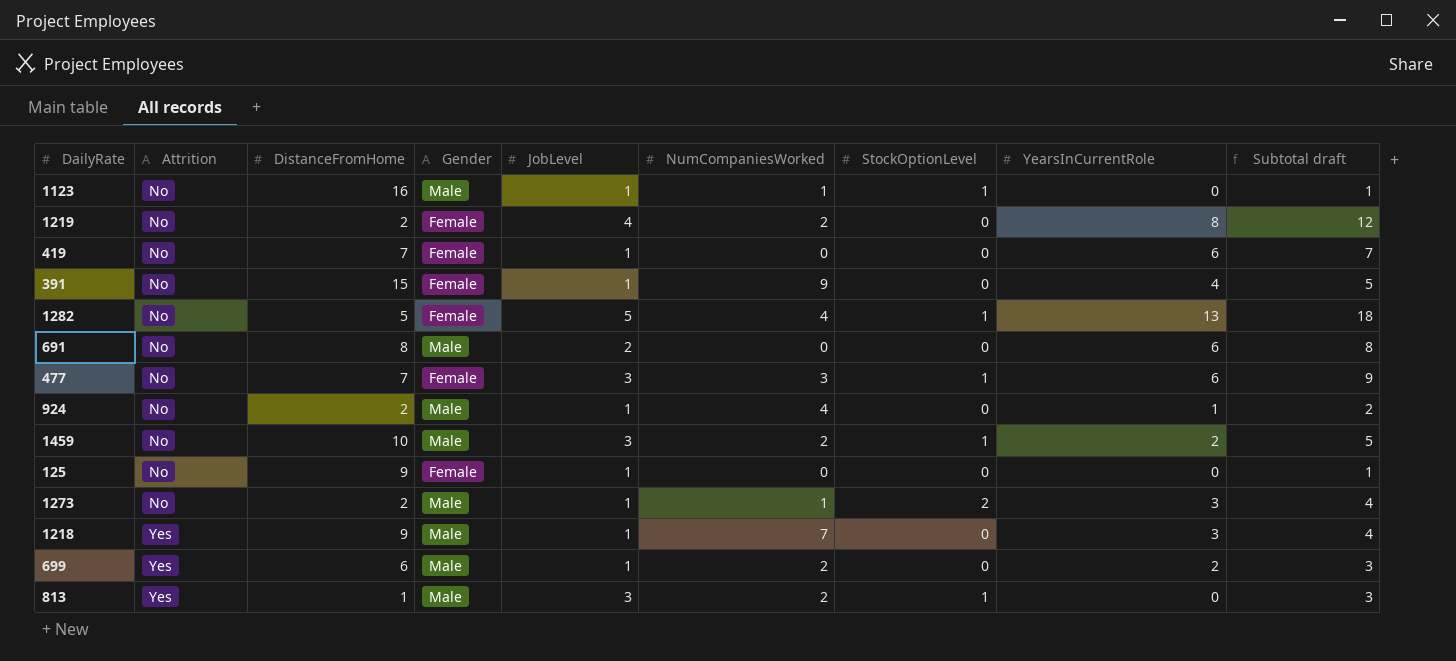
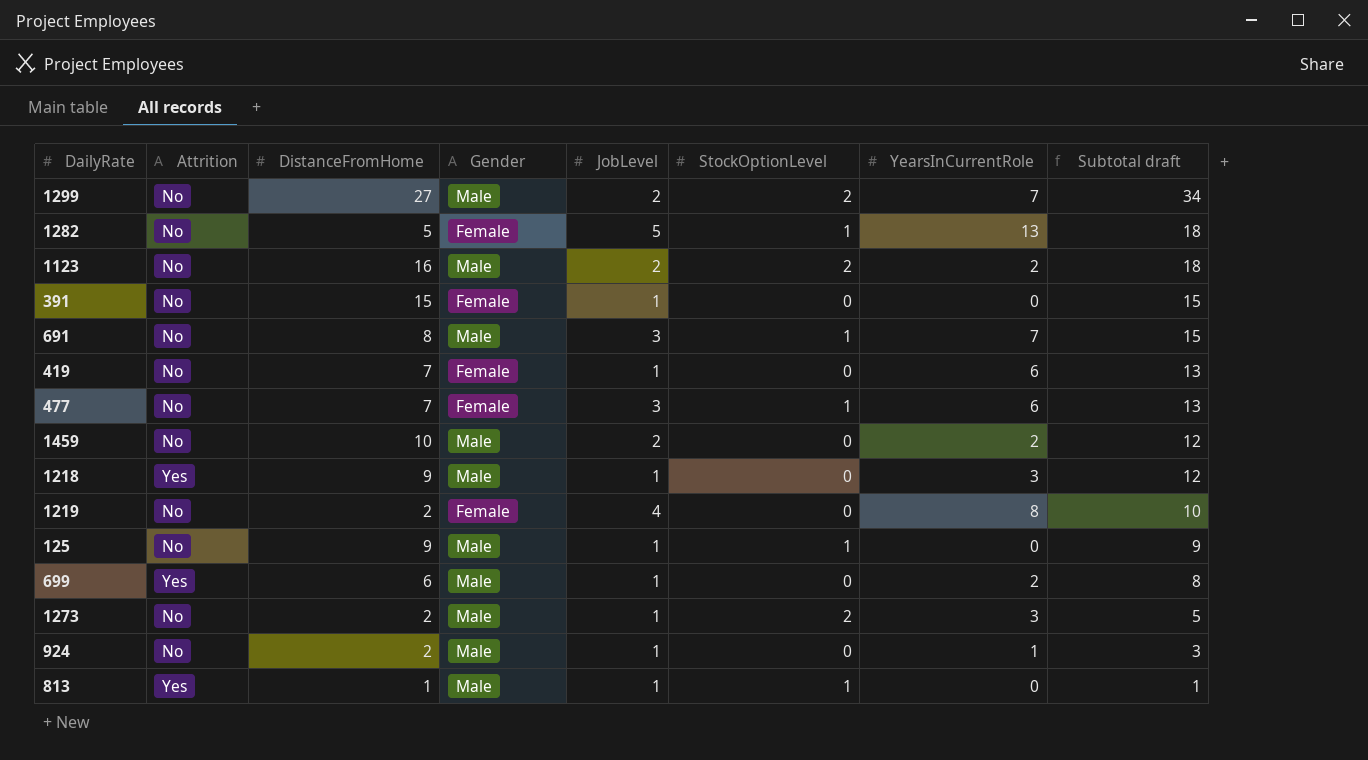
row order: Attrition ascending -> Subtotal draft descending
column NumCompaniesWorked | position: 6 -> none
column Subtotal draft | formula: [JobLevel] + [YearsInCurrentRole] -> [DistanceFromHome] + [YearsInCurrentRole]
row 1299: none -> No | 27 | Male | 2 | 2 | 7 | 34
1123 | JobLevel: 1 -> 2
1123 | StockOptionLevel: 1 -> 2
1123 | YearsInCurrentRole: 0 -> 2
391 | YearsInCurrentRole: 4 -> 0
691 | JobLevel: 2 -> 3
691 | StockOptionLevel: 0 -> 1
691 | YearsInCurrentRole: 6 -> 7
1459 | JobLevel: 3 -> 2
1459 | StockOptionLevel: 1 -> 0
125 | Gender: Female -> Male
125 | StockOptionLevel: 0 -> 1
813 | JobLevel: 3 -> 1

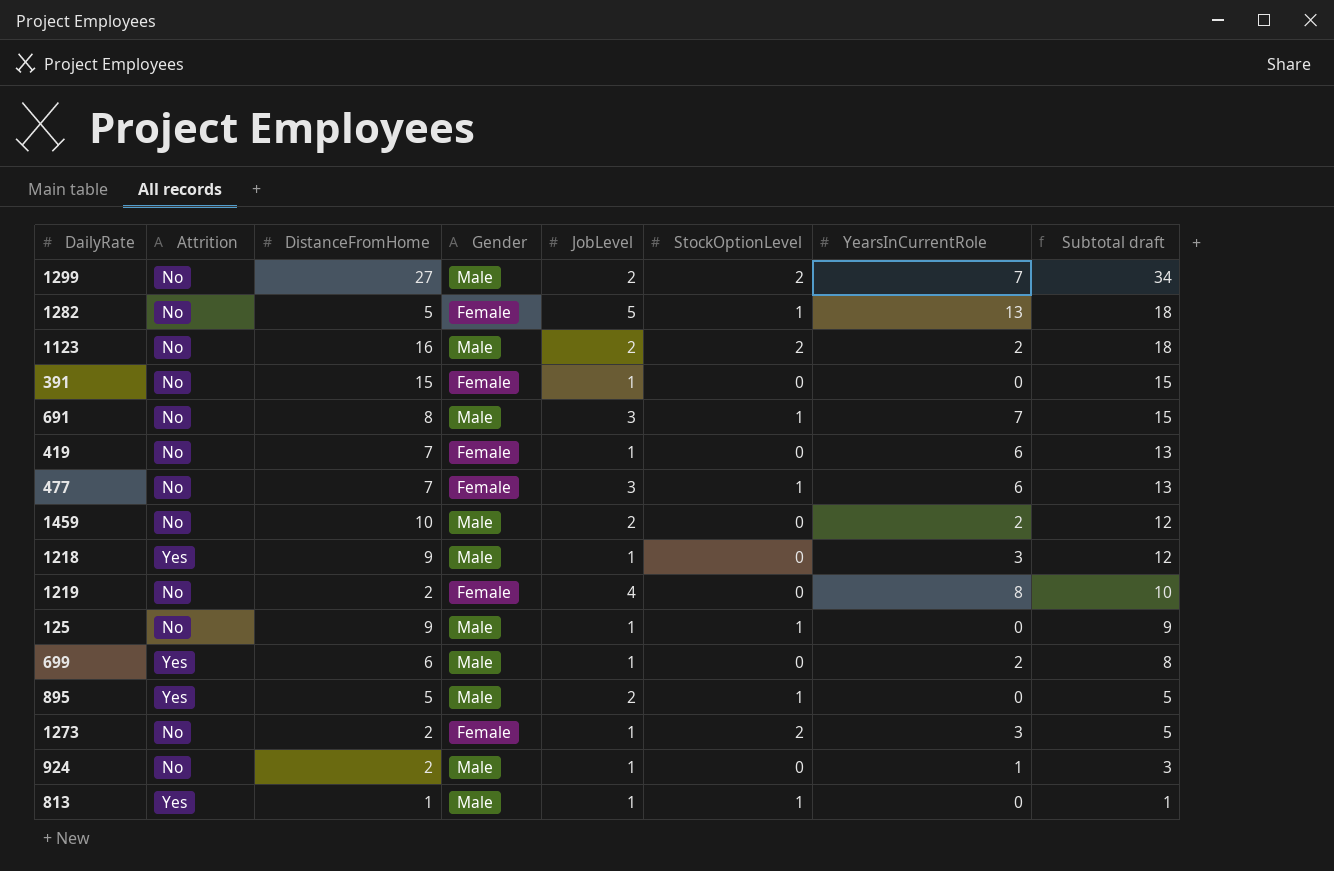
row 895: none -> Yes | 5 | Male | 2 | 1 | 0 | 5
1273 | Gender: Male -> Female

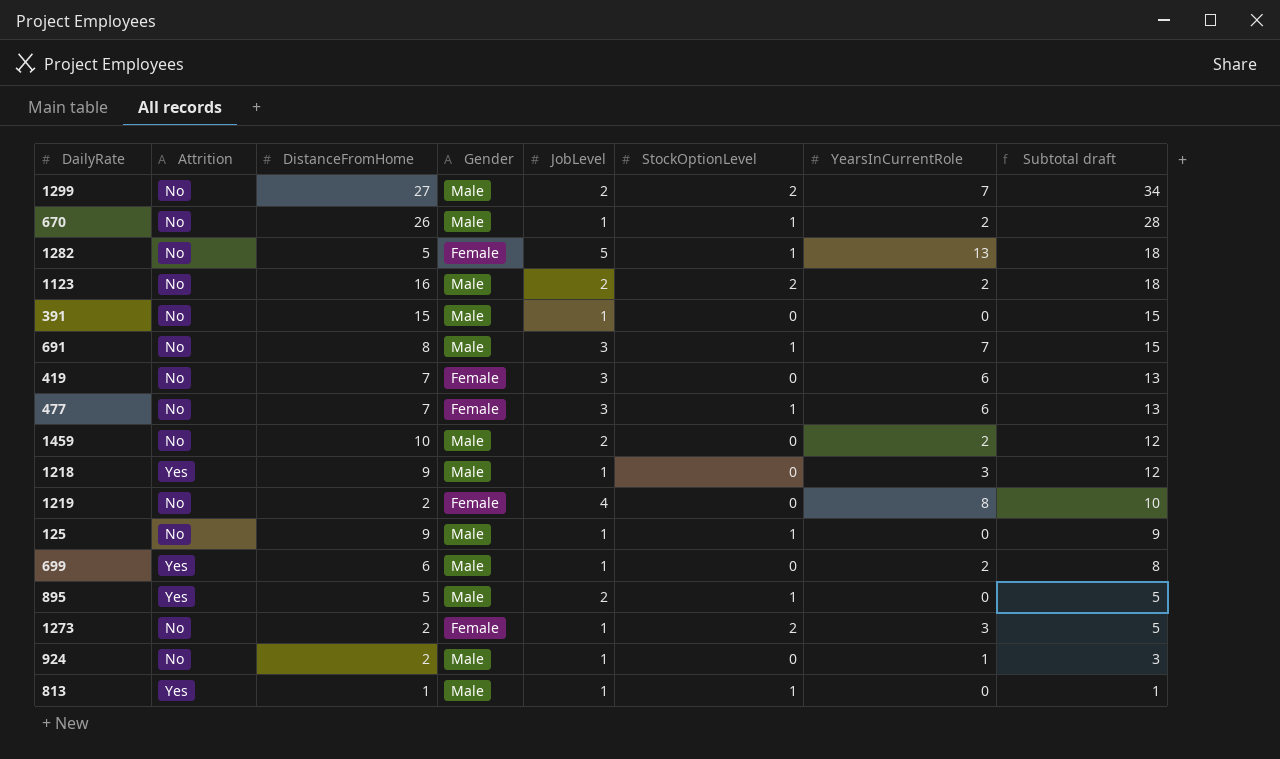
row 670: none -> No | 26 | Male | 1 | 1 | 2 | 28
391 | Gender: Female -> Male
419 | JobLevel: 1 -> 3

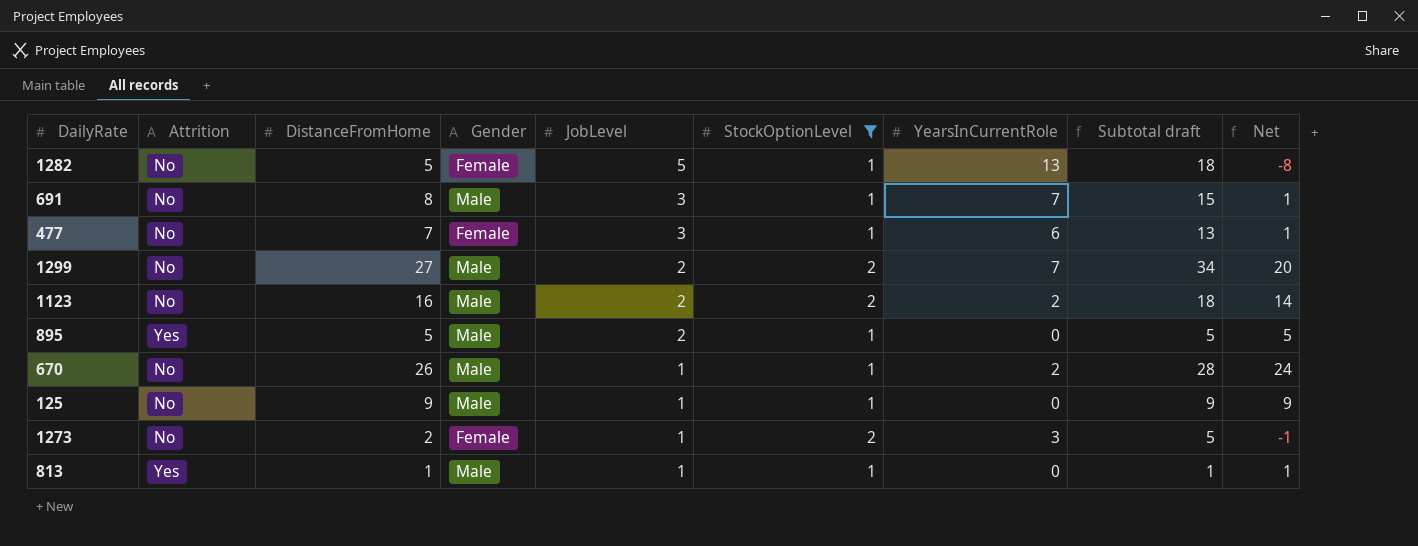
filter: none -> StockOptionLevel != 0
row order: Subtotal draft descending -> JobLevel descending
column Net | formula: none -> [DistanceFromHome] - [YearsInCurrentRole]

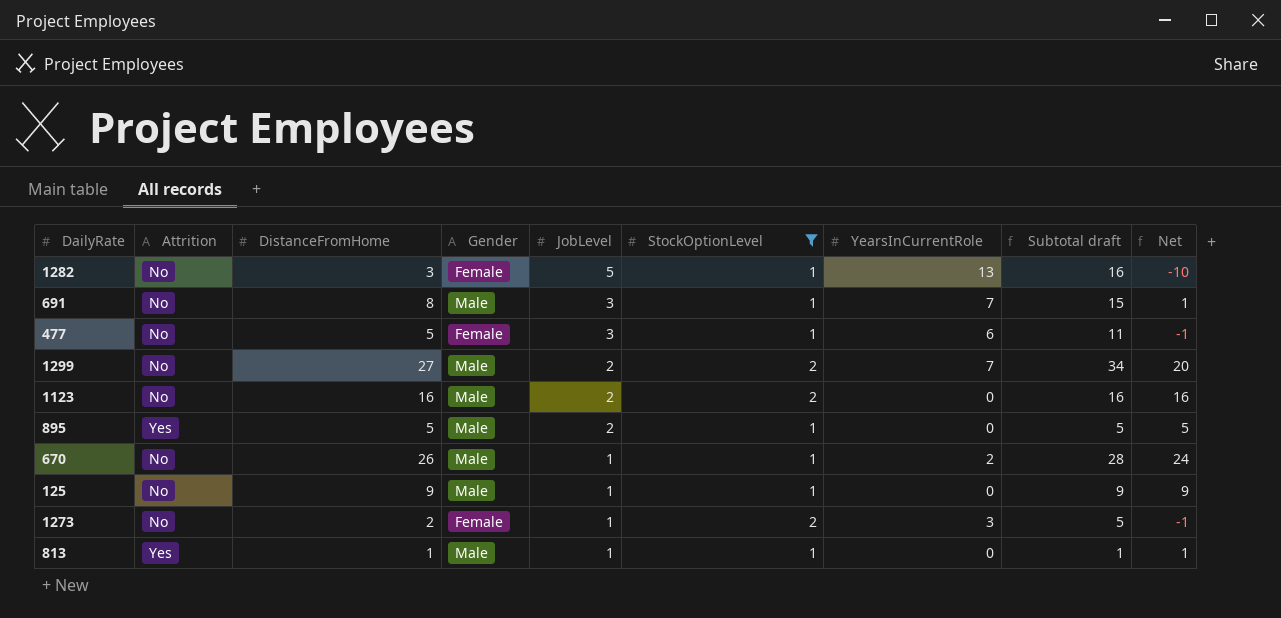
1282 | DistanceFromHome: 5 -> 3
1282 | Subtotal draft: 18 -> 16
1282 | Net: -8 -> -10
477 | DistanceFromHome: 7 -> 5
477 | Subtotal draft: 13 -> 11
477 | Net: 1 -> -1
1123 | YearsInCurrentRole: 2 -> 0
1123 | Subtotal draft: 18 -> 16
1123 | Net: 14 -> 16

